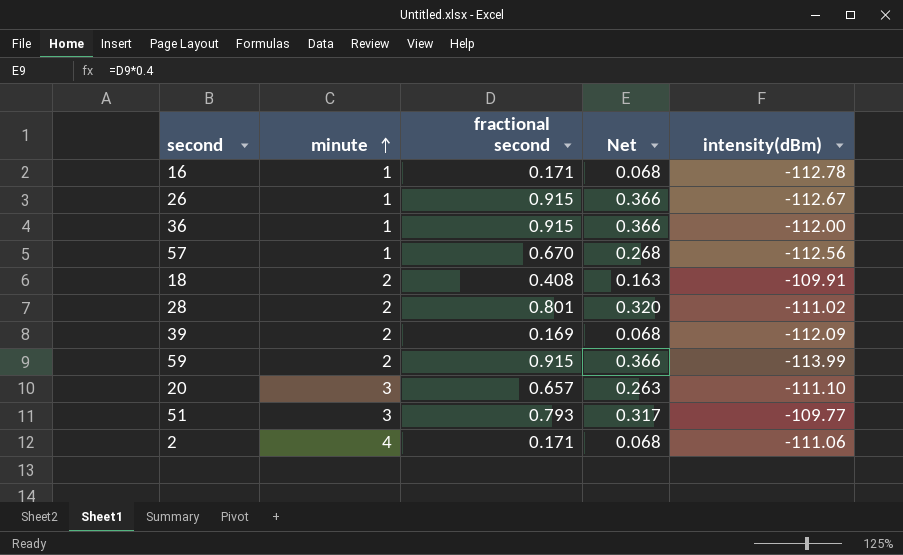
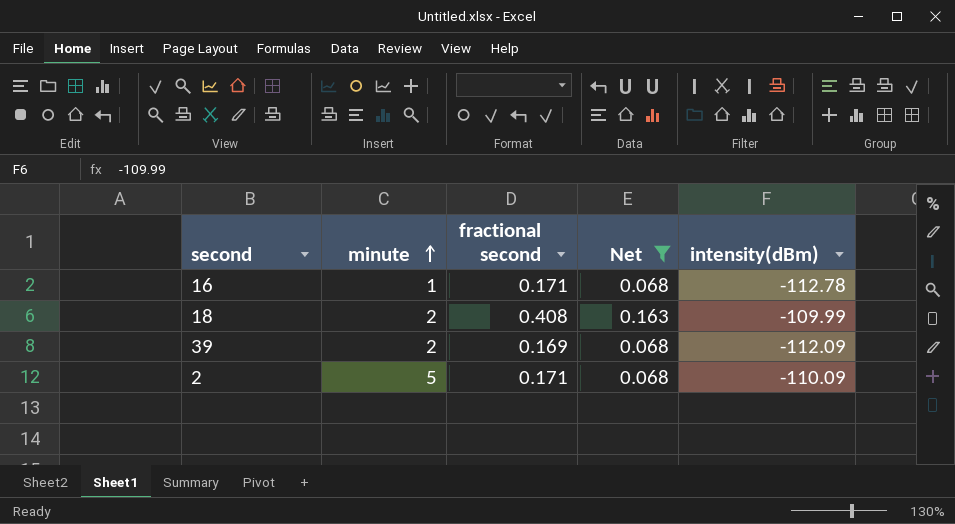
filter: none -> Net <= 0.163
18 | intensity(dBm): -109.91 -> -109.99
2 | minute: 4 -> 5
2 | intensity(dBm): -111.06 -> -110.09

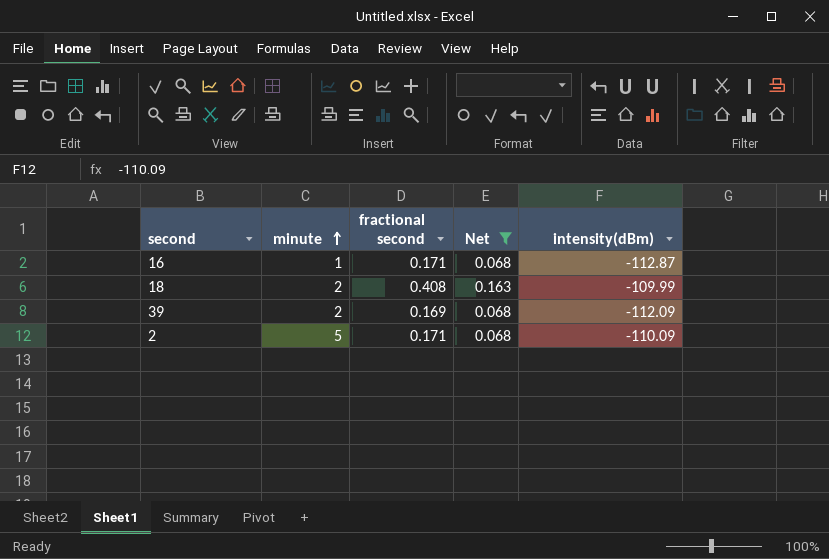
16 | intensity(dBm): -112.78 -> -112.87

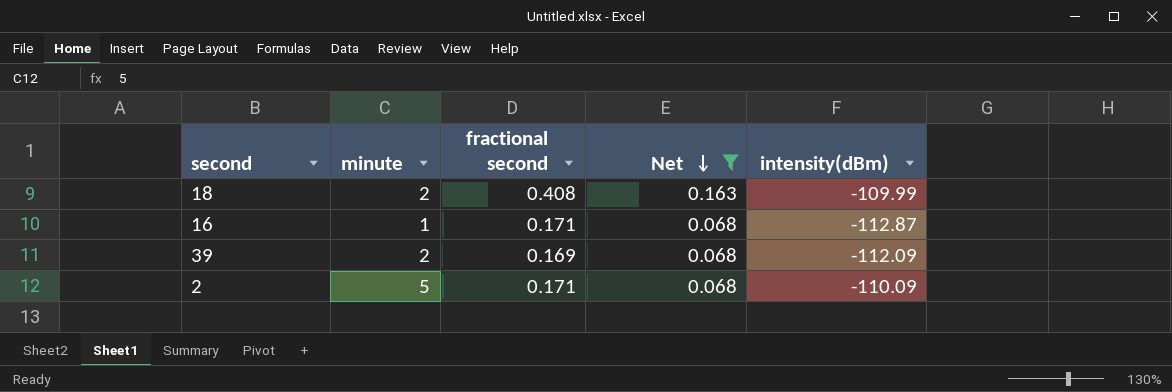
row order: minute ascending -> Net descending

